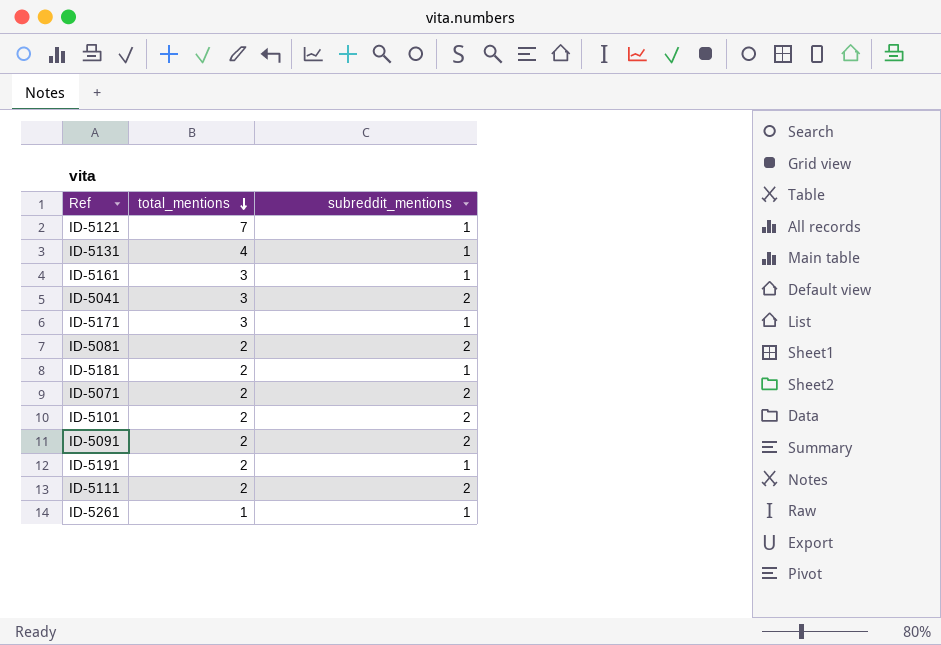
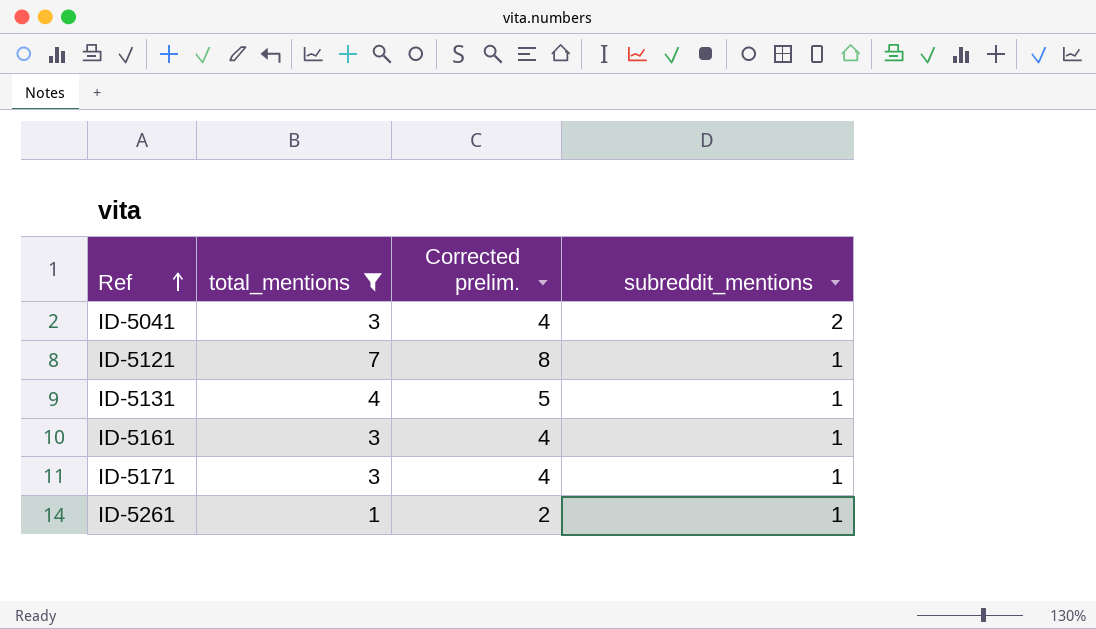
filter: none -> total_mentions != 2
row order: total_mentions descending -> Ref ascending
column Corrected prelim. | formula: none -> [total_mentions] + 1

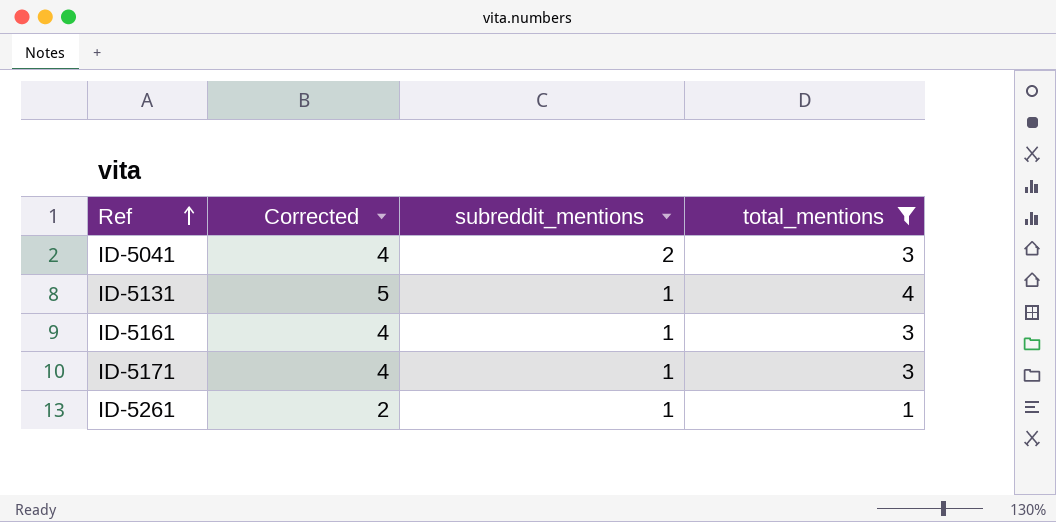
column name: Corrected prelim. -> Corrected
column total_mentions | position: 2 -> 4
row ID-5121: 7 | 8 | 1 -> none

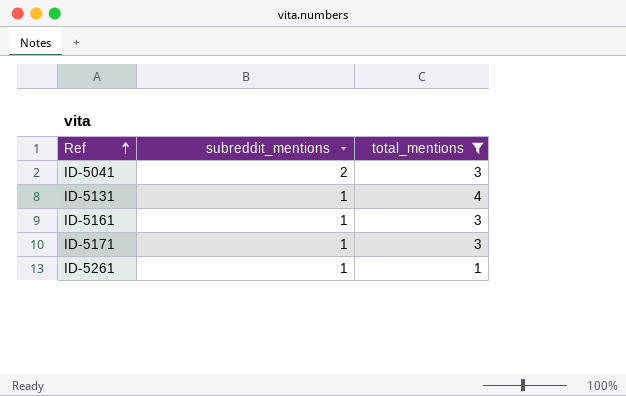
column Corrected | formula: [total_mentions] + 1 -> none

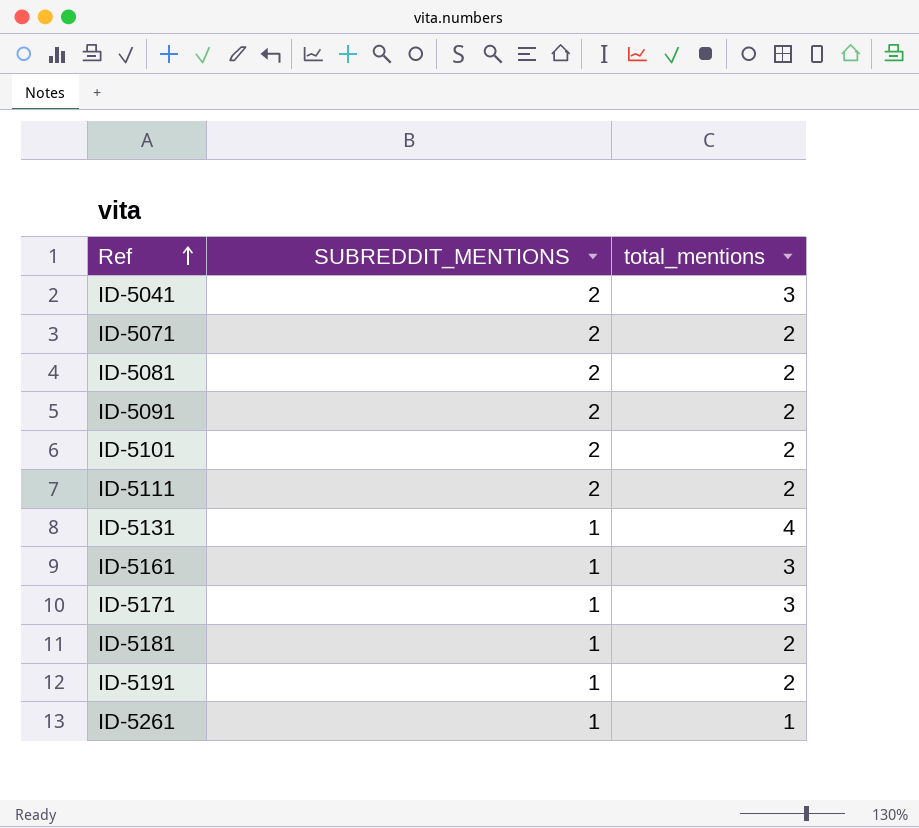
filter: total_mentions != 2 -> none
column name: subreddit_mentions -> SUBREDDIT_MENTIONS

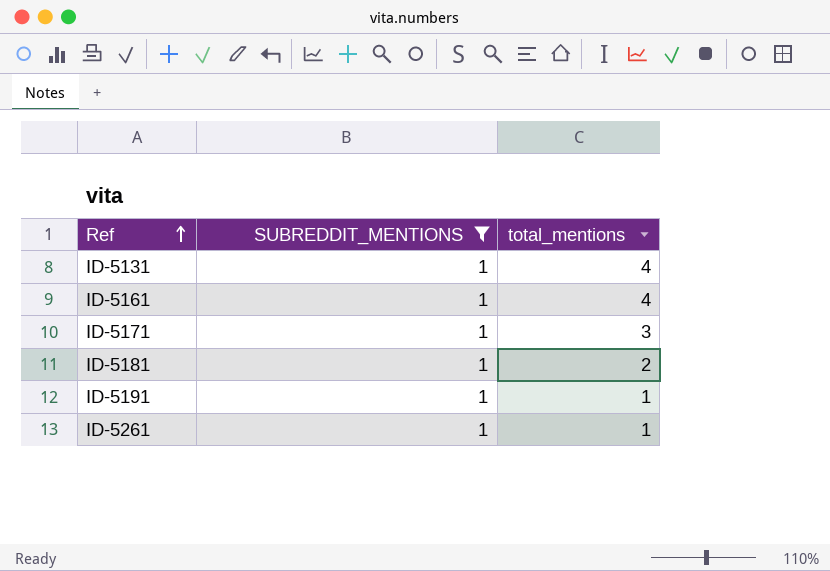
filter: none -> SUBREDDIT_MENTIONS = 1
ID-5161 | total_mentions: 3 -> 4
ID-5191 | total_mentions: 2 -> 1

